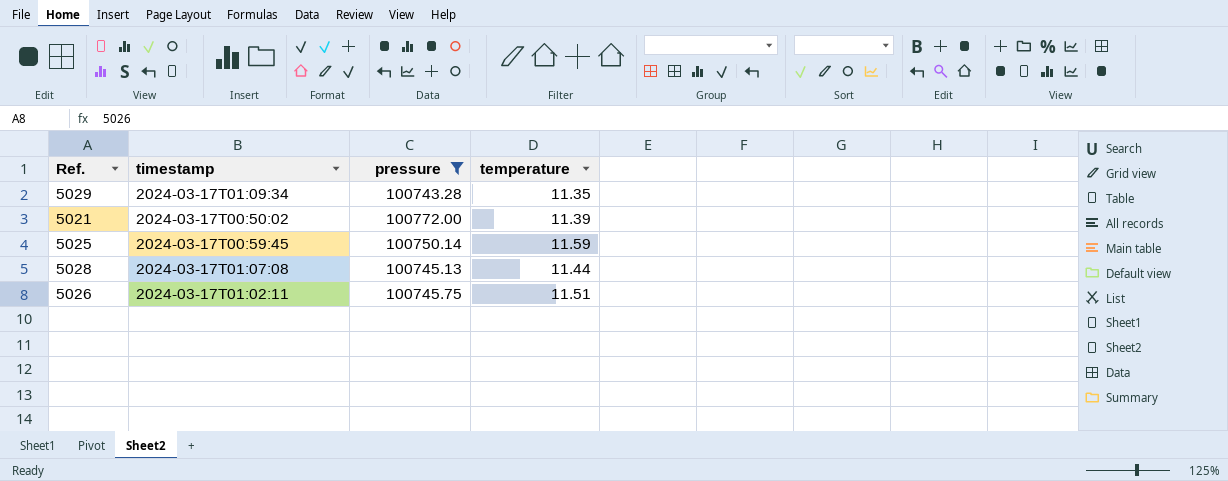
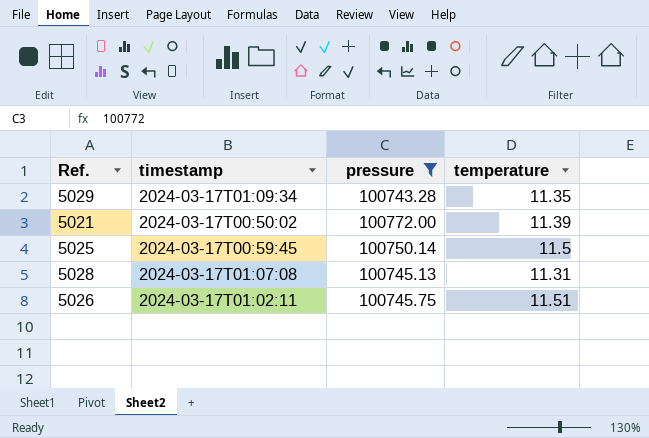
5025 | temperature: 11.59 -> 11.5
5028 | temperature: 11.44 -> 11.31

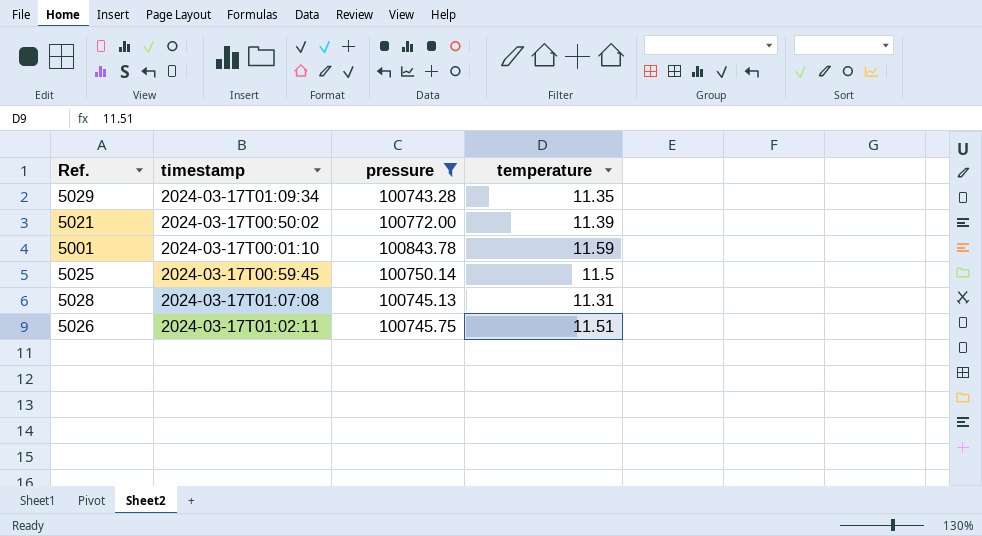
row 5001: none -> 2024-03-17T00:01:10 | 100843.78 | 11.59

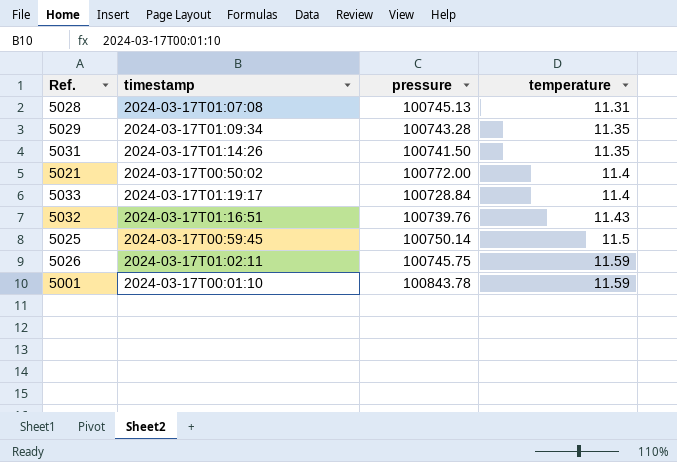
filter: pressure >= 100743.28 -> none
row order: none -> temperature ascending
5021 | temperature: 11.39 -> 11.4
5026 | temperature: 11.51 -> 11.59

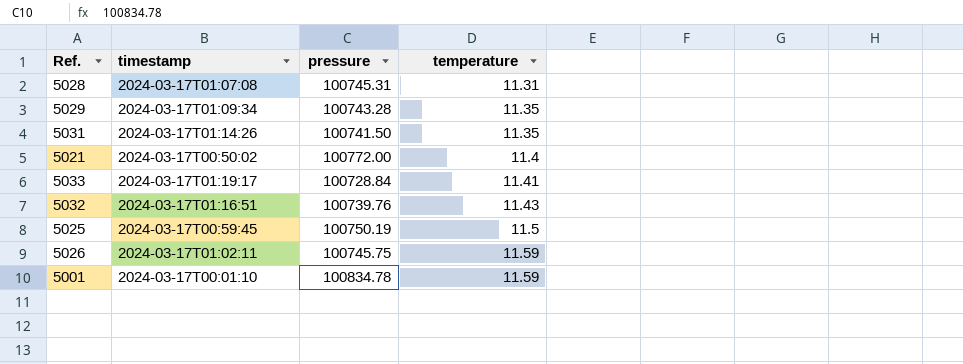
5028 | pressure: 100745.13 -> 100745.31
5033 | temperature: 11.4 -> 11.41
5025 | pressure: 100750.14 -> 100750.19
5001 | pressure: 100843.78 -> 100834.78

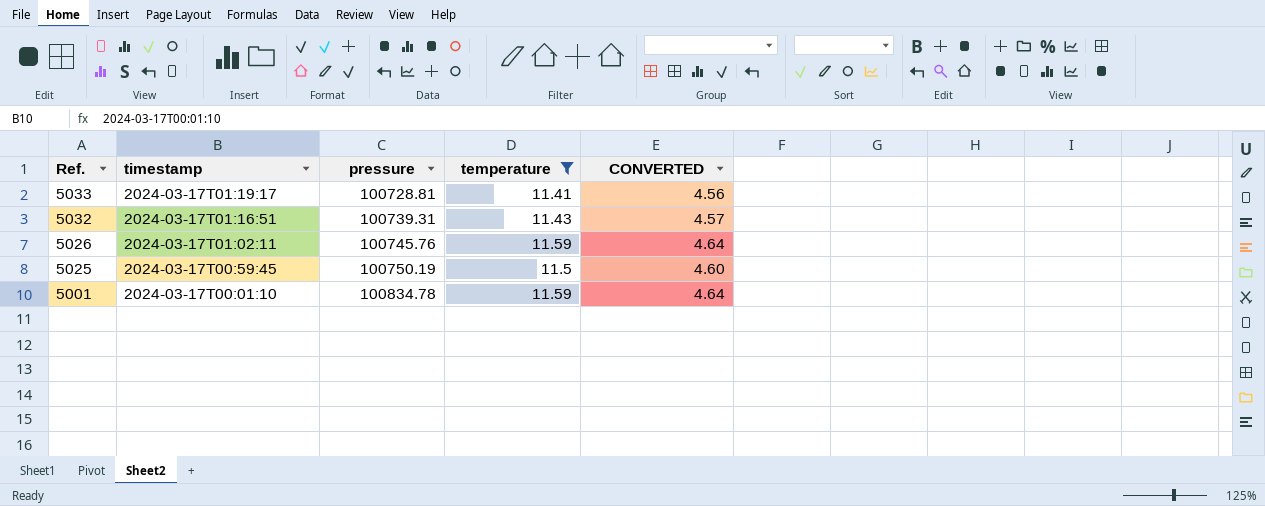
filter: none -> temperature >= 11.41
row order: temperature ascending -> Ref. descending
column CONVERTED | formula: none -> [temperature] * 0.4
5033 | pressure: 100728.84 -> 100728.81
5032 | pressure: 100739.76 -> 100739.31
5026 | pressure: 100745.75 -> 100745.76

